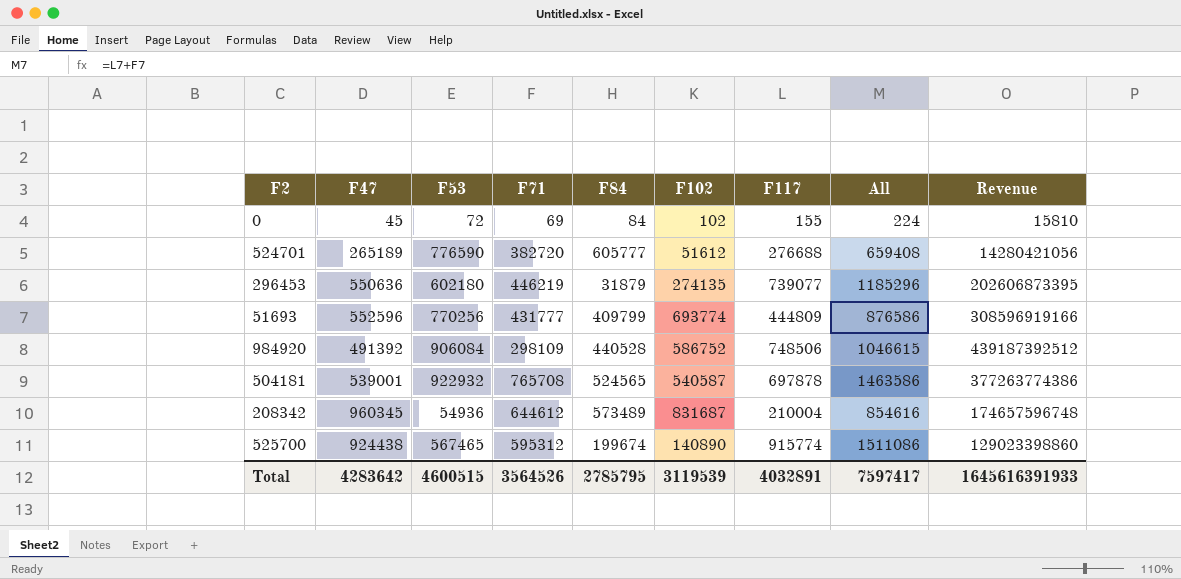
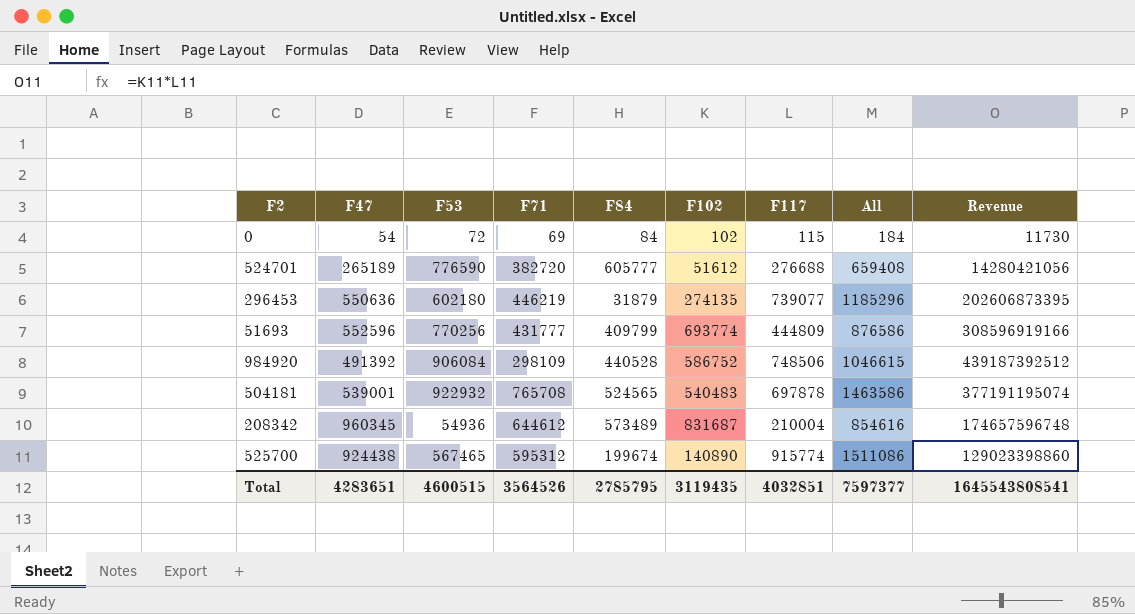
0 | F47: 45 -> 54
0 | F117: 155 -> 115
0 | All: 224 -> 184
0 | Revenue: 15810 -> 11730
504181 | F102: 540587 -> 540483
504181 | Revenue: 377263774386 -> 377191195074
Total | F47: 4283642 -> 4283651
Total | F102: 3119539 -> 3119435
Total | F117: 4032891 -> 4032851
Total | All: 7597417 -> 7597377
Total | Revenue: 1645616391933 -> 1645543808541

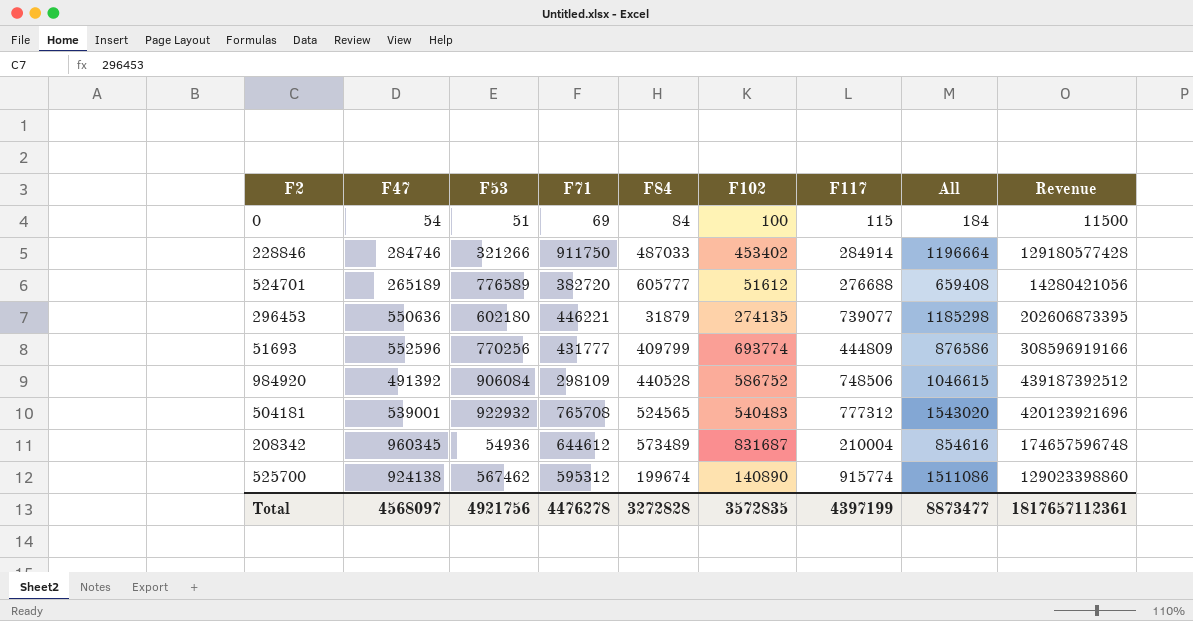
0 | F53: 72 -> 51
0 | F102: 102 -> 100
0 | Revenue: 11730 -> 11500
row 228846: none -> 284746 | 321266 | 911750 | 487033 | 453402 | 284914 | 1196664 | 129180577428
524701 | F53: 776590 -> 776589
296453 | F71: 446219 -> 446221
296453 | All: 1185296 -> 1185298
504181 | F117: 697878 -> 777312
504181 | All: 1463586 -> 1543020
504181 | Revenue: 377191195074 -> 420123921696
525700 | F47: 924438 -> 924138
525700 | F53: 567465 -> 567462
Total | F47: 4283651 -> 4568097
Total | F53: 4600515 -> 4921756
Total | F71: 3564526 -> 4476278
Total | F84: 2785795 -> 3272828
Total | F102: 3119435 -> 3572835
Total | F117: 4032851 -> 4397199
Total | All: 7597377 -> 8873477
Total | Revenue: 1645543808541 -> 1817657112361

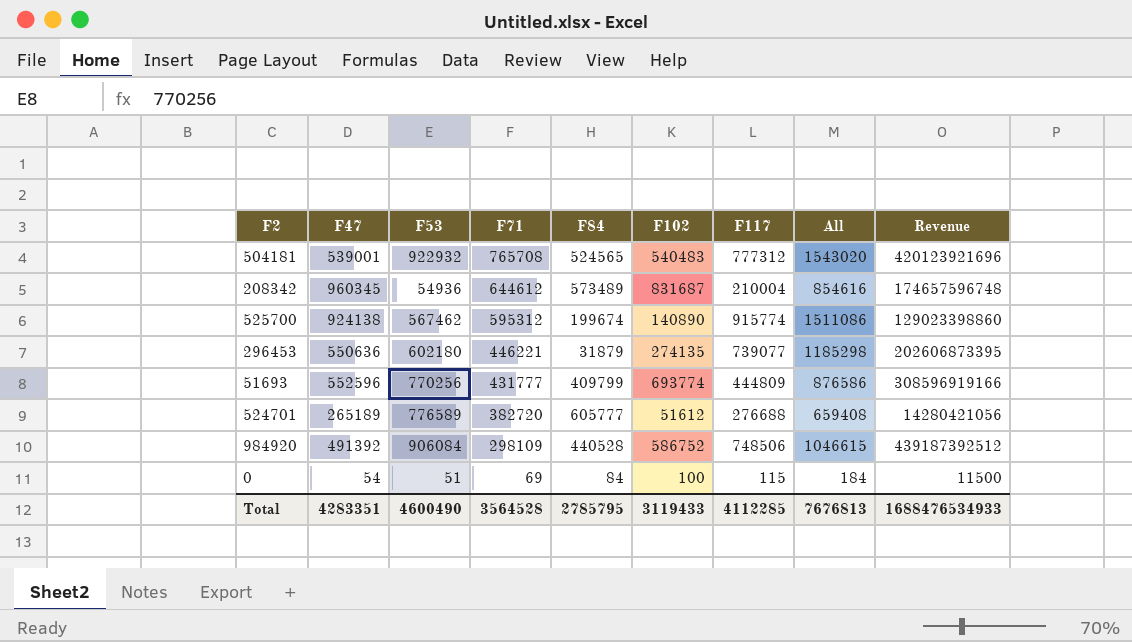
row order: none -> F71 descending
row 228846: 284746 | 321266 | 911750 | 487033 | 453402 | 284914 | 1196664 | 129180577428 -> none
Total | F47: 4568097 -> 4283351
Total | F53: 4921756 -> 4600490
Total | F71: 4476278 -> 3564528
Total | F84: 3272828 -> 2785795
Total | F102: 3572835 -> 3119433
Total | F117: 4397199 -> 4112285
Total | All: 8873477 -> 7676813
Total | Revenue: 1817657112361 -> 1688476534933

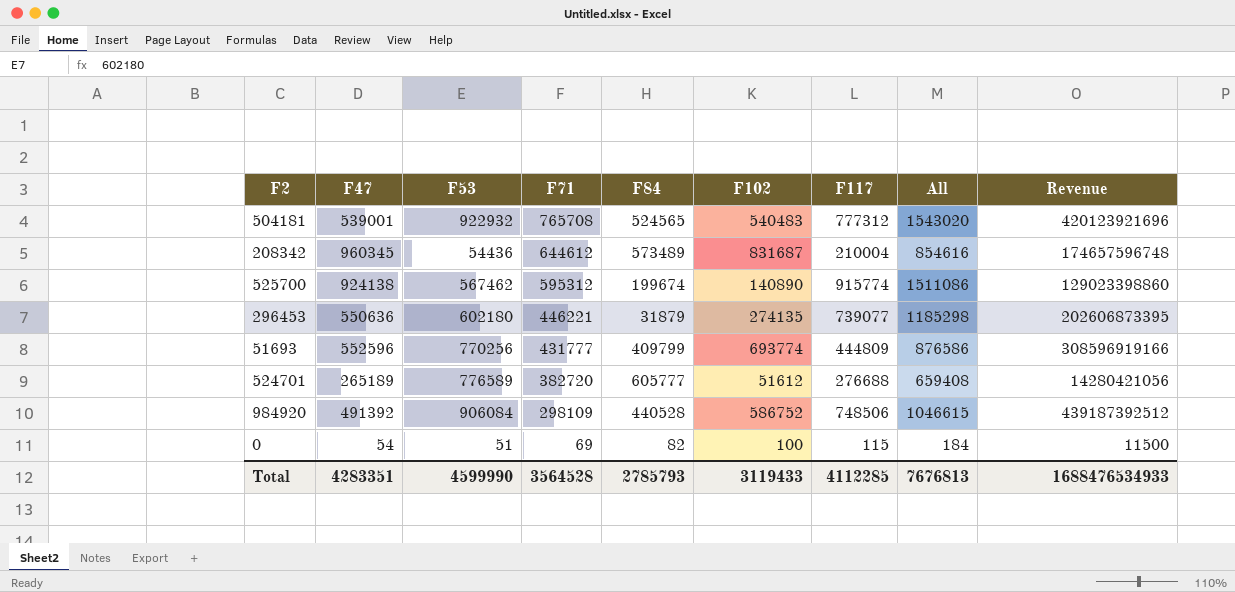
208342 | F53: 54936 -> 54436
0 | F84: 84 -> 82
Total | F53: 4600490 -> 4599990
Total | F84: 2785795 -> 2785793

